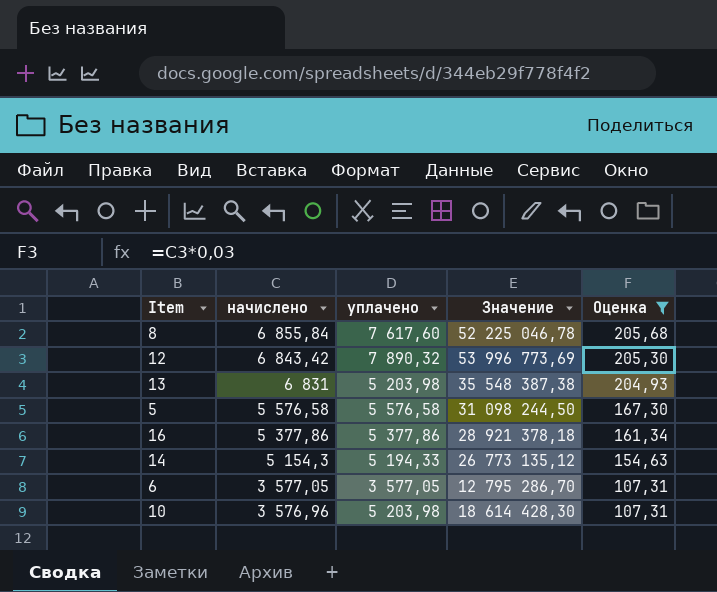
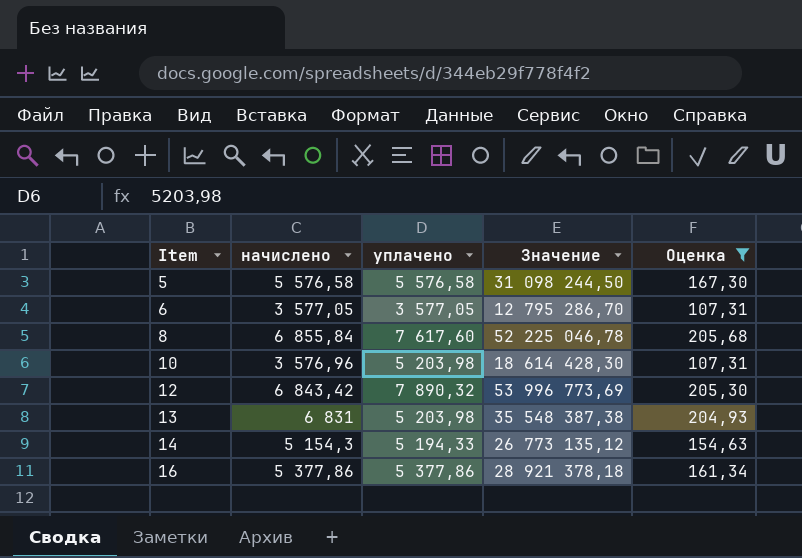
row order: начислено descending -> Item ascending

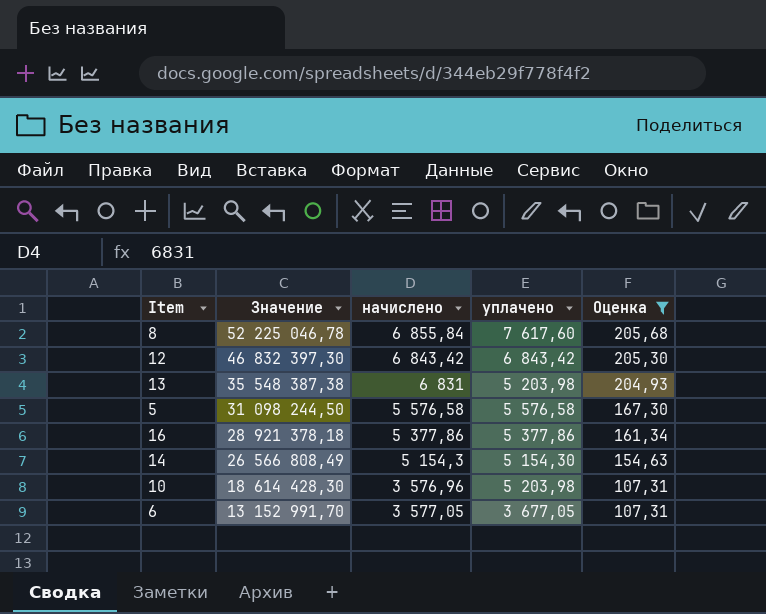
row order: Item ascending -> Значение descending
column Значение | position: 4 -> 2
12 | Значение: 53 996 773,69 -> 46 832 397,30
12 | уплачено: 7 890,32 -> 6 843,42
14 | Значение: 26 773 135,12 -> 26 566 808,49
14 | уплачено: 5 194,33 -> 5 154,30
6 | Значение: 12 795 286,70 -> 13 152 991,70
6 | уплачено: 3 577,05 -> 3 677,05

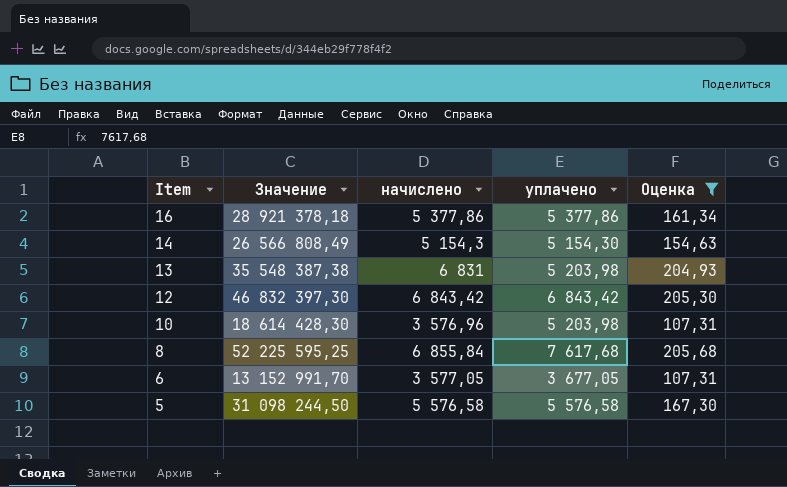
row order: Значение descending -> Item descending
8 | Значение: 52 225 046,78 -> 52 225 595,25
8 | уплачено: 7 617,60 -> 7 617,68

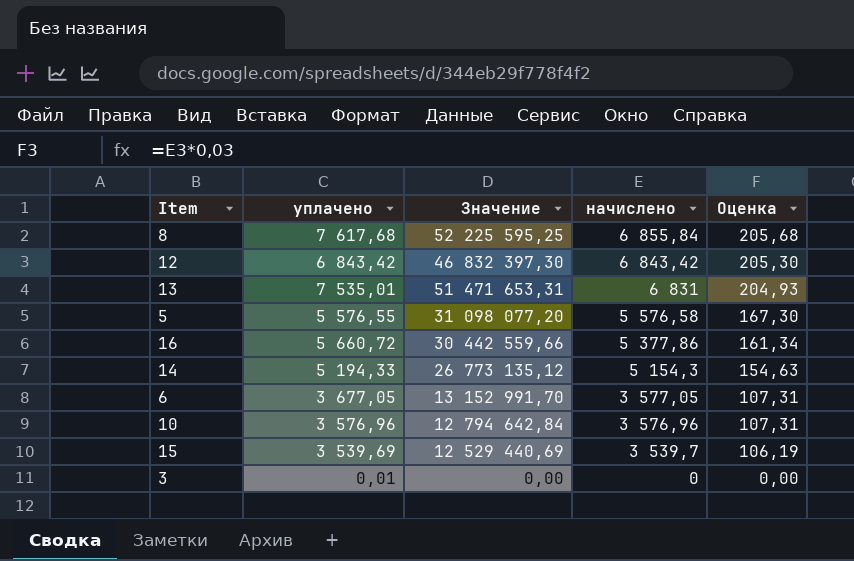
filter: Оценка >= 107,31 -> none
row order: Item descending -> начислено descending
column уплачено | position: 4 -> 2
13 | уплачено: 5 203,98 -> 7 535,01
13 | Значение: 35 548 387,38 -> 51 471 653,31
5 | уплачено: 5 576,58 -> 5 576,55
5 | Значение: 31 098 244,50 -> 31 098 077,20
16 | уплачено: 5 377,86 -> 5 660,72
16 | Значение: 28 921 378,18 -> 30 442 559,66
14 | уплачено: 5 154,30 -> 5 194,33
14 | Значение: 26 566 808,49 -> 26 773 135,12
10 | уплачено: 5 203,98 -> 3 576,96
10 | Значение: 18 614 428,30 -> 12 794 642,84

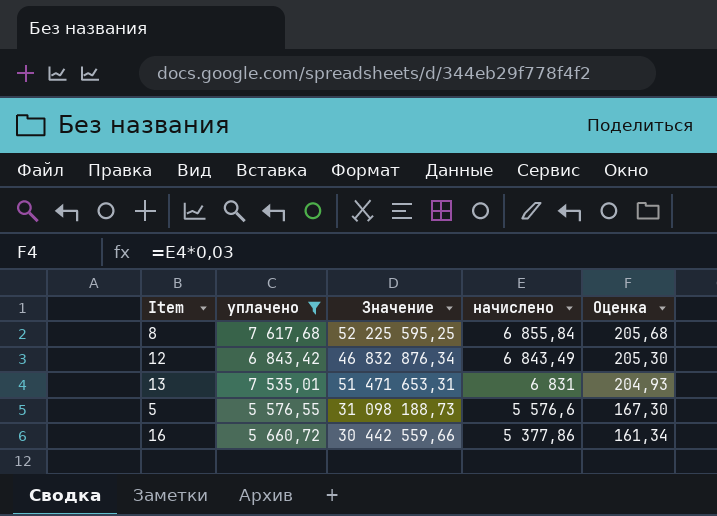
filter: none -> уплачено >= 5 576,55
12 | Значение: 46 832 397,30 -> 46 832 876,34
12 | начислено: 6 843,42 -> 6 843,49
5 | Значение: 31 098 077,20 -> 31 098 188,73
5 | начислено: 5 576,58 -> 5 576,6

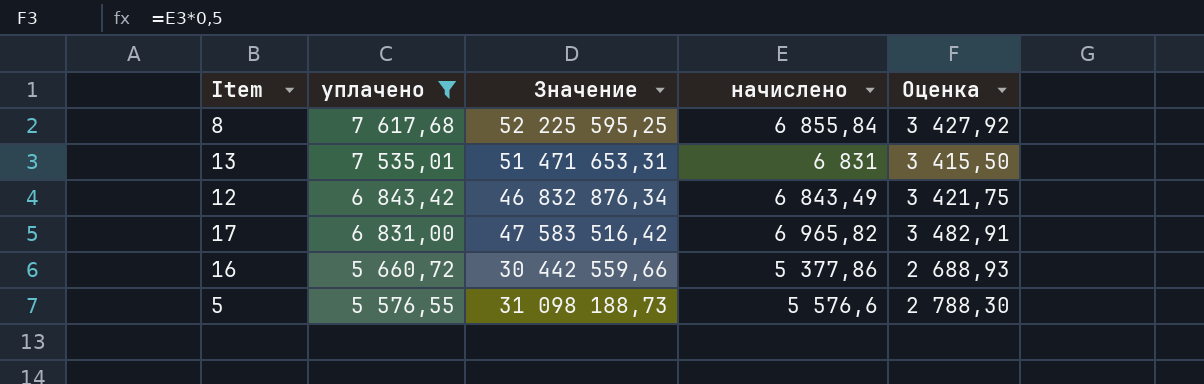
row order: начислено descending -> уплачено descending
column Оценка | formula: [начислено] * 0,03 -> [начислено] * 0,5
row 17: none -> 6 831,00 | 47 583 516,42 | 6 965,82 | 3 482,91

